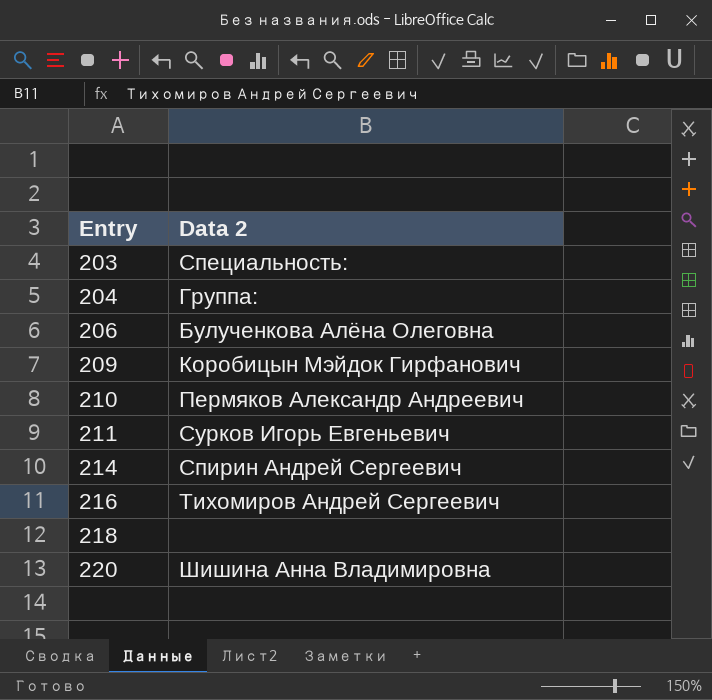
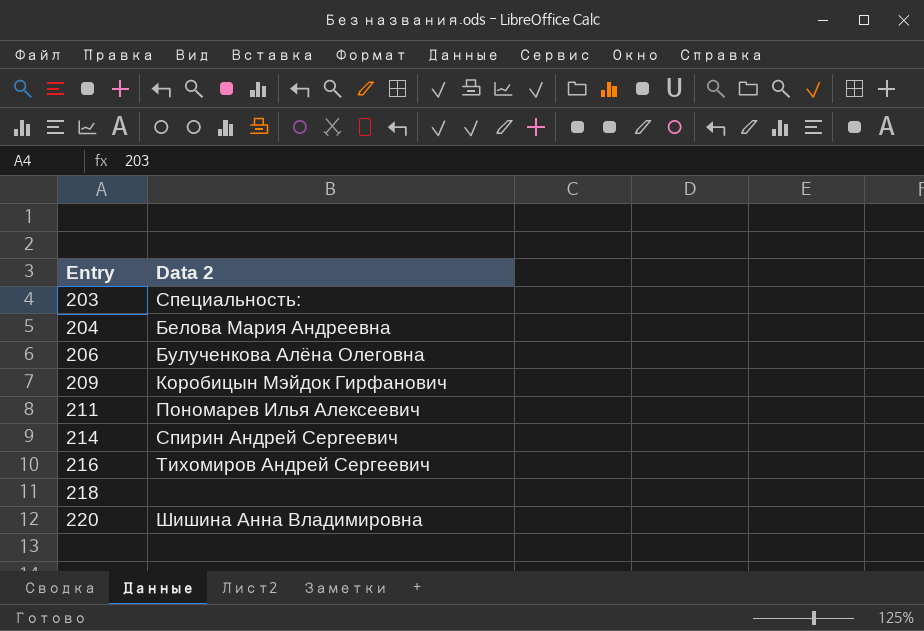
row 210: Пермяков Александр Андреевич -> none
204 | Data 2: Группа: -> Белова Мария Андреевна
211 | Data 2: Сурков Игорь Евгеньевич -> Пономарев Илья Алексеевич

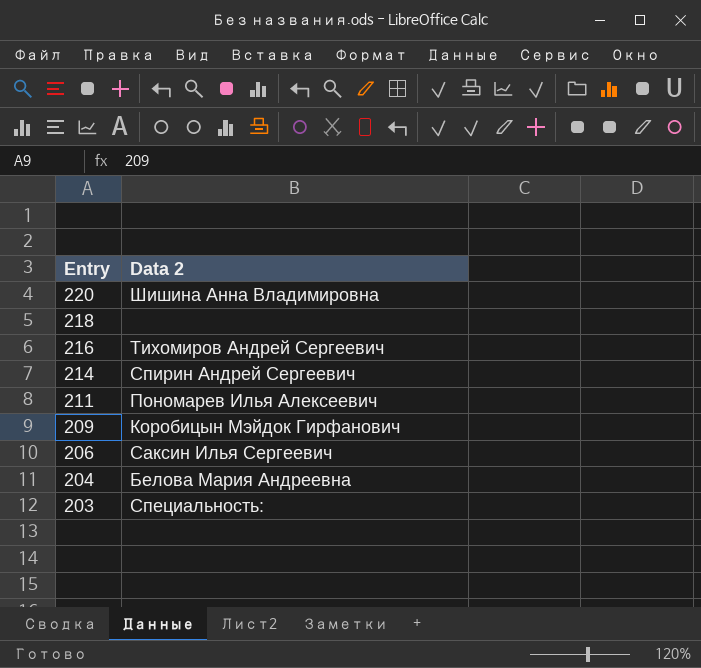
row order: Entry ascending -> Entry descending
206 | Data 2: Булученкова Алёна Олеговна -> Саксин Илья Сергеевич

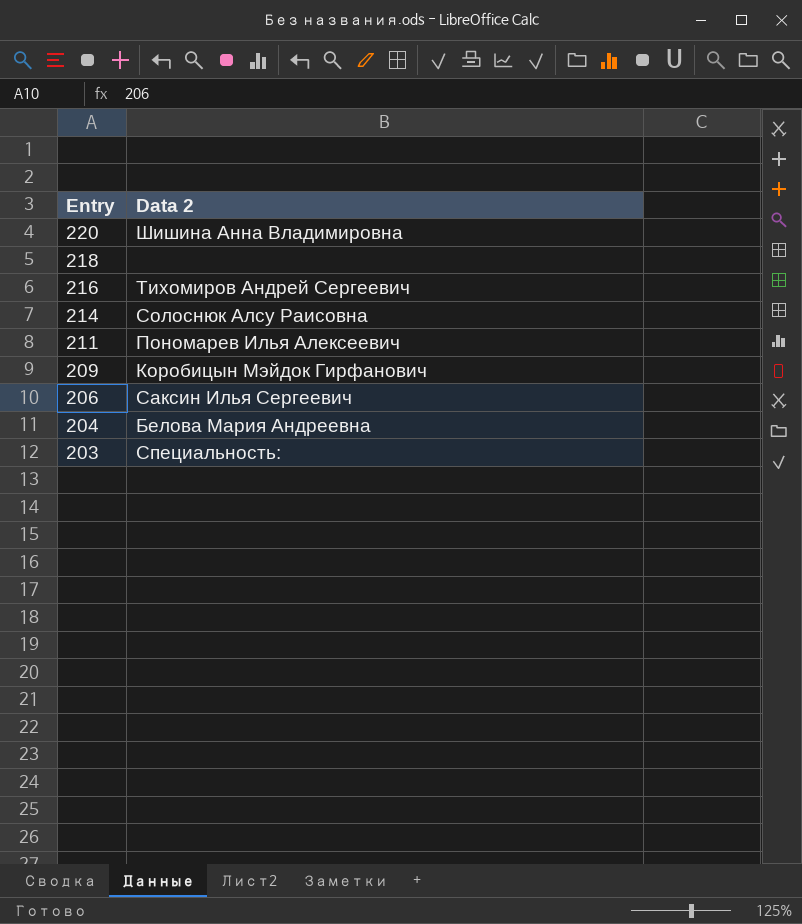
214 | Data 2: Спирин Андрей Сергеевич -> Солоснюк Алсу Раисовна

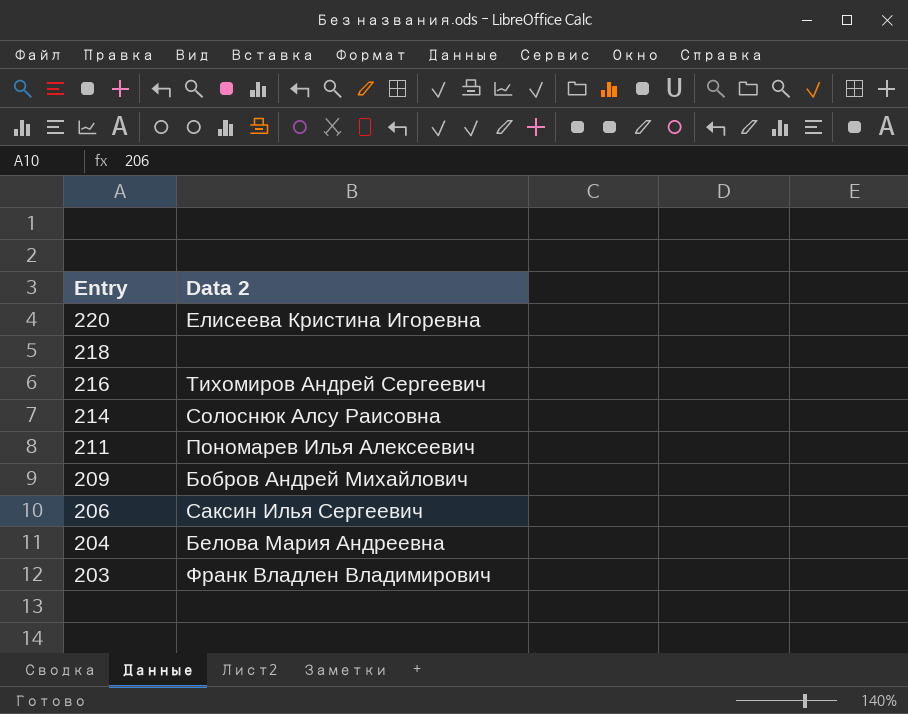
220 | Data 2: Шишина Анна Владимировна -> Елисеева Кристина Игоревна
209 | Data 2: Коробицын Мэйдок Гирфанович -> Бобров Андрей Михайлович
203 | Data 2: Специальность: -> Франк Владлен Владимирович

